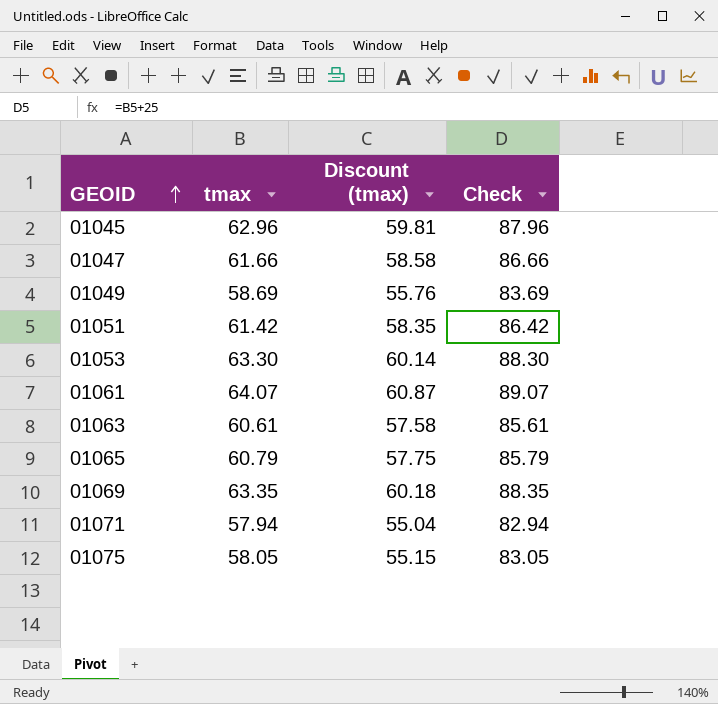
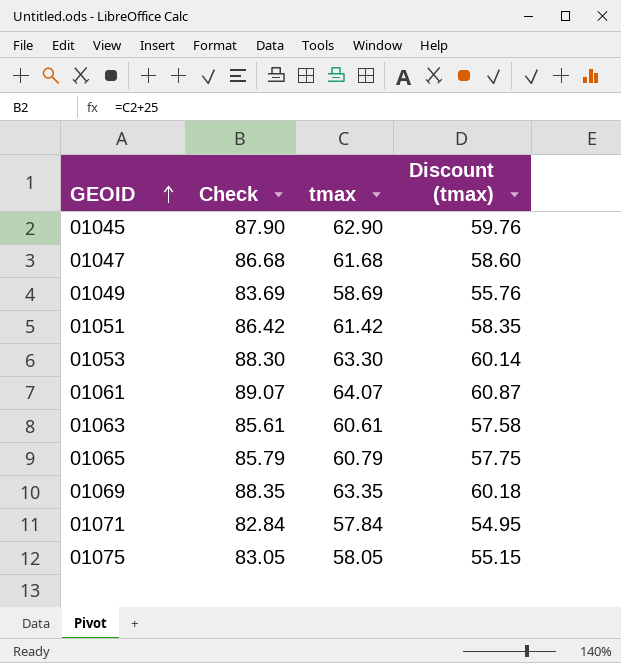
column Check | position: 4 -> 2
01045 | Check: 87.96 -> 87.90
01045 | tmax: 62.96 -> 62.90
01045 | Discount (tmax): 59.81 -> 59.76
01047 | Check: 86.66 -> 86.68
01047 | tmax: 61.66 -> 61.68
01047 | Discount (tmax): 58.58 -> 58.60
01071 | Check: 82.94 -> 82.84
01071 | tmax: 57.94 -> 57.84
01071 | Discount (tmax): 55.04 -> 54.95

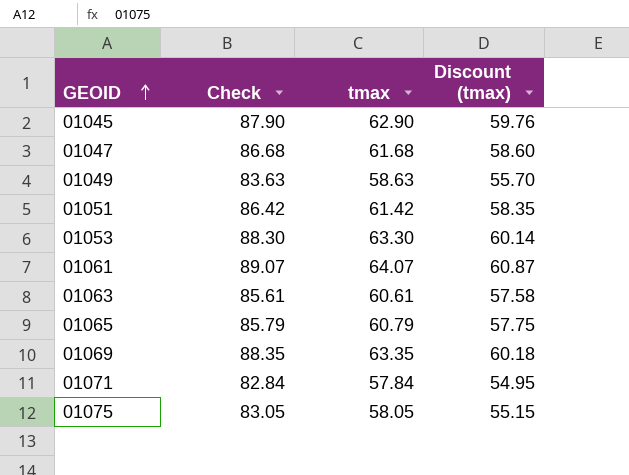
01049 | Check: 83.69 -> 83.63
01049 | tmax: 58.69 -> 58.63
01049 | Discount (tmax): 55.76 -> 55.70

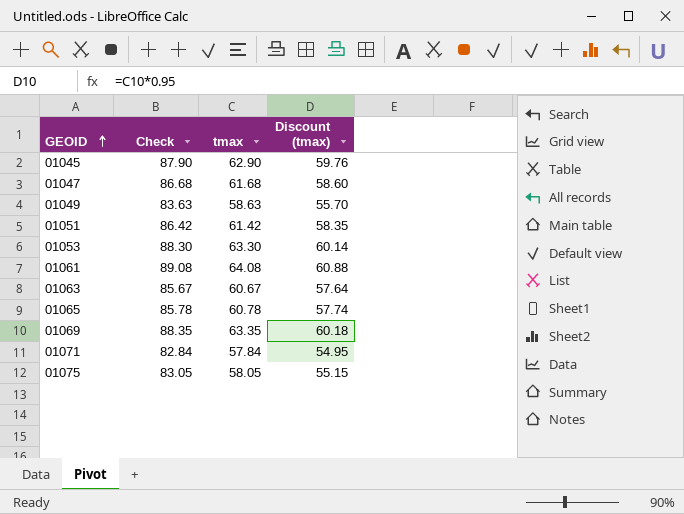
01061 | Check: 89.07 -> 89.08
01061 | tmax: 64.07 -> 64.08
01061 | Discount (tmax): 60.87 -> 60.88
01063 | Check: 85.61 -> 85.67
01063 | tmax: 60.61 -> 60.67
01063 | Discount (tmax): 57.58 -> 57.64
01065 | Check: 85.79 -> 85.78
01065 | tmax: 60.79 -> 60.78
01065 | Discount (tmax): 57.75 -> 57.74

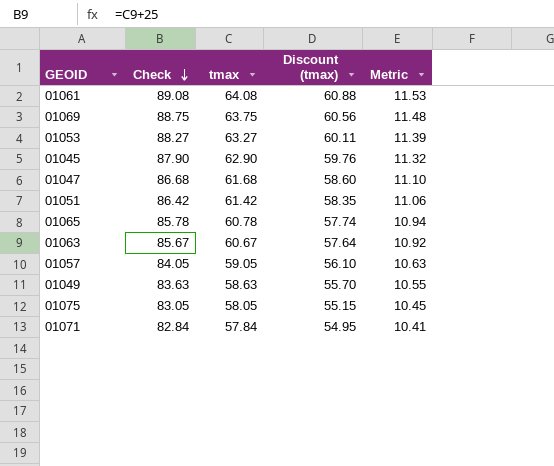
row order: GEOID ascending -> Check descending
column Metric | formula: none -> [tmax] * 0.18
01069 | Check: 88.35 -> 88.75
01069 | tmax: 63.35 -> 63.75
01069 | Discount (tmax): 60.18 -> 60.56
01053 | Check: 88.30 -> 88.27
01053 | tmax: 63.30 -> 63.27
01053 | Discount (tmax): 60.14 -> 60.11
row 01057: none -> 84.05 | 59.05 | 56.10 | 10.63

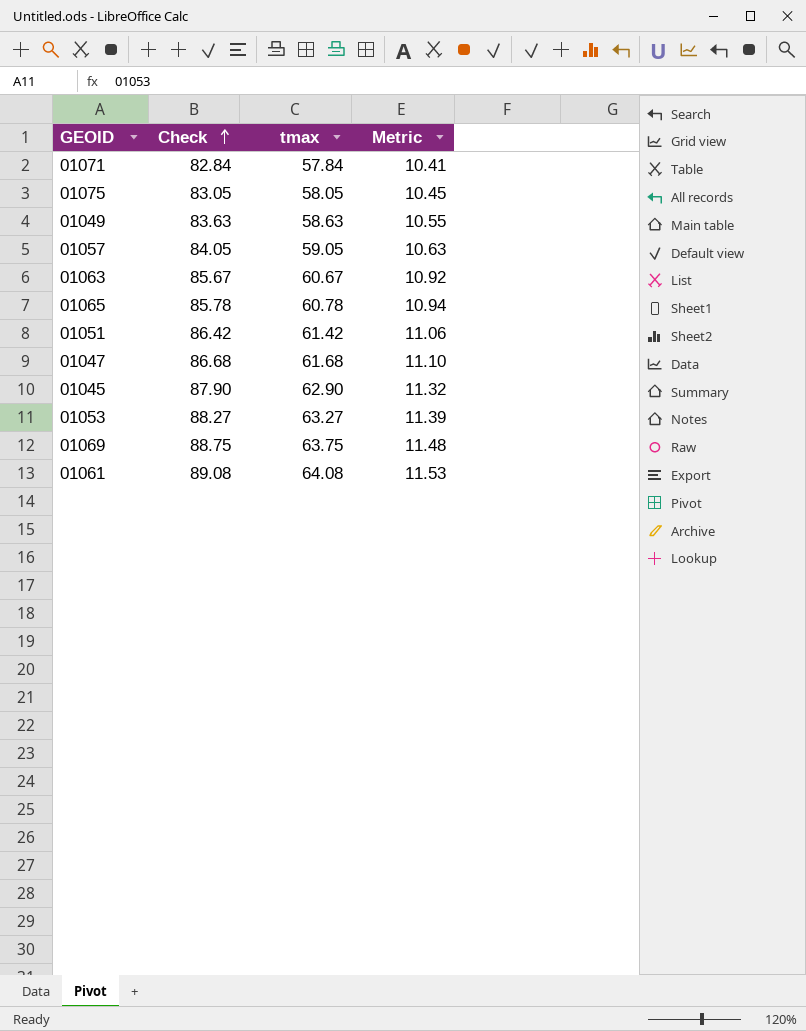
row order: Check descending -> Check ascending
column Discount (tmax) | formula: [tmax] * 0.95 -> none

